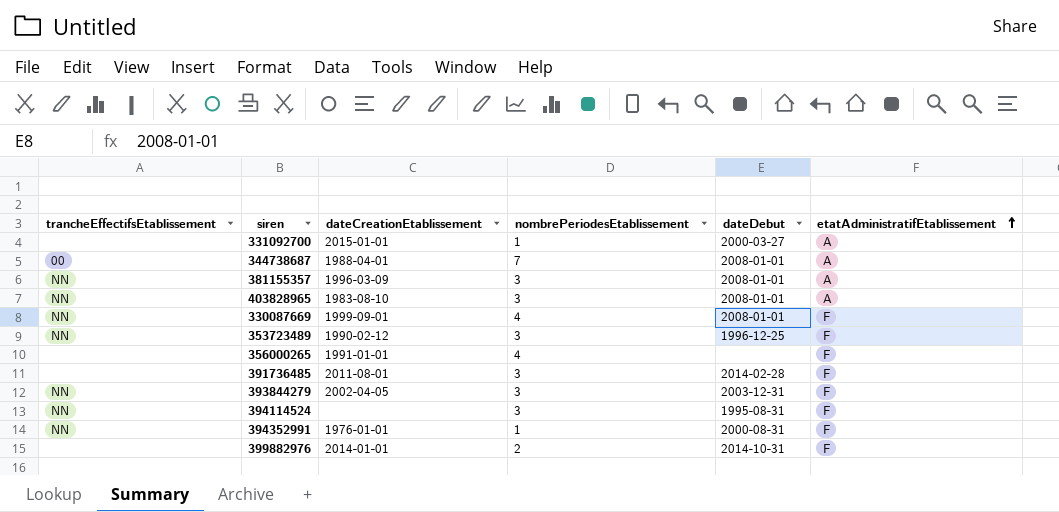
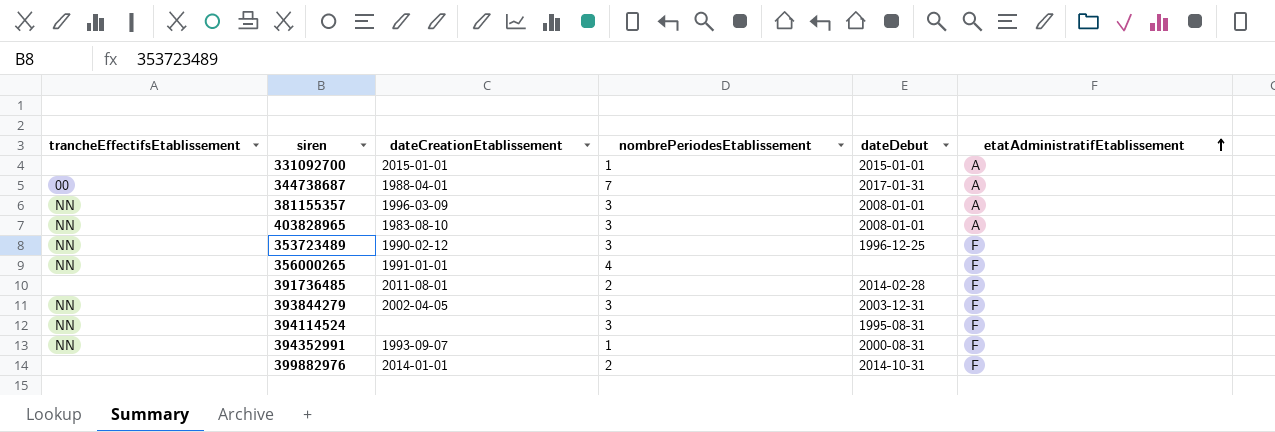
row 330087669: NN | 1999-09-01 | 4 | 2008-01-01 | F -> none
331092700 | dateDebut: 2000-03-27 -> 2015-01-01
344738687 | dateDebut: 2008-01-01 -> 2017-01-31
356000265 | trancheEffectifsEtablissement: none -> NN
391736485 | nombrePeriodesEtablissement: 3 -> 2
394352991 | dateCreationEtablissement: 1976-01-01 -> 1993-09-07

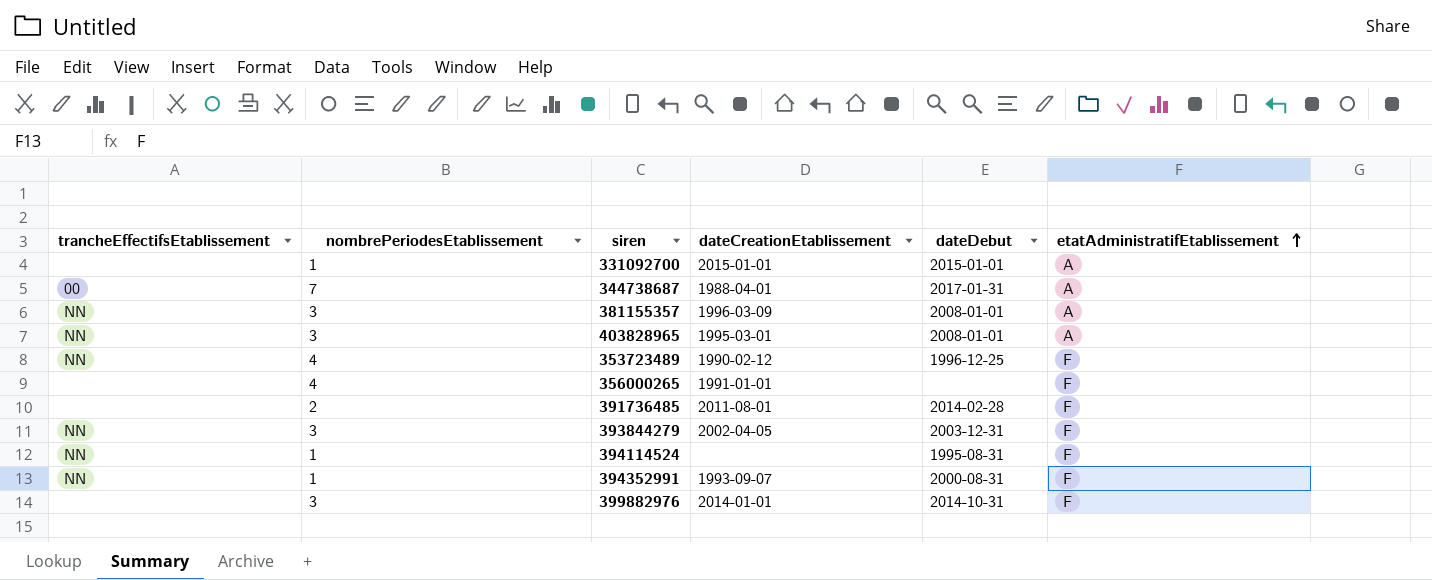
column nombrePeriodesEtablissement | position: 4 -> 2
403828965 | dateCreationEtablissement: 1983-08-10 -> 1995-03-01
353723489 | nombrePeriodesEtablissement: 3 -> 4
356000265 | trancheEffectifsEtablissement: NN -> none
394114524 | nombrePeriodesEtablissement: 3 -> 1
399882976 | nombrePeriodesEtablissement: 2 -> 3

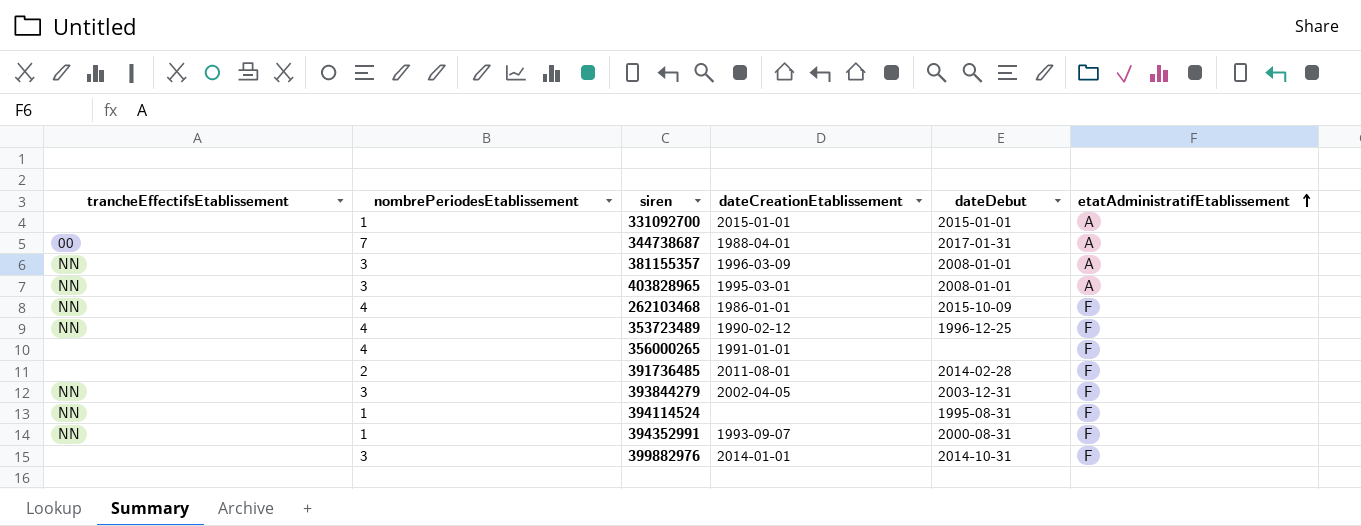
row 262103468: none -> NN | 4 | 1986-01-01 | 2015-10-09 | F

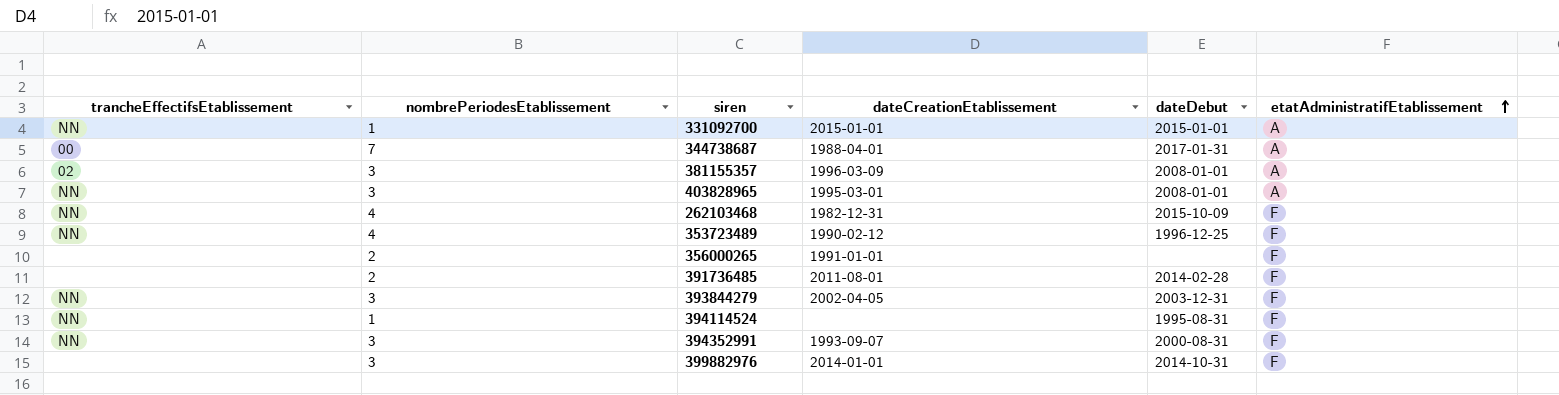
331092700 | trancheEffectifsEtablissement: none -> NN
381155357 | trancheEffectifsEtablissement: NN -> 02
262103468 | dateCreationEtablissement: 1986-01-01 -> 1982-12-31
356000265 | nombrePeriodesEtablissement: 4 -> 2
394352991 | nombrePeriodesEtablissement: 1 -> 3

